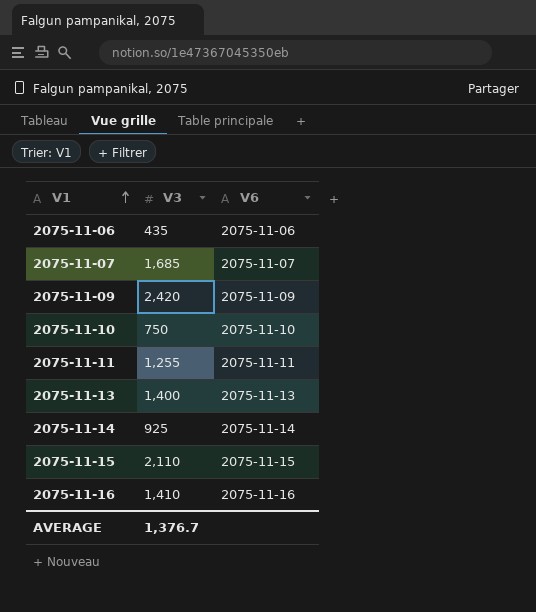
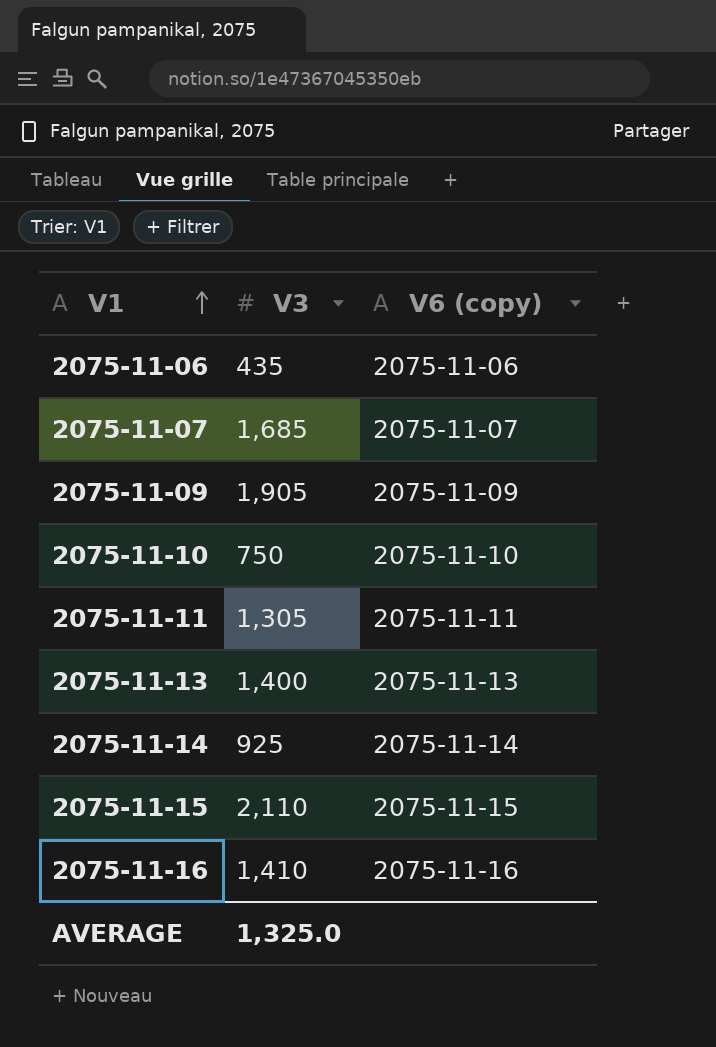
column name: V6 -> V6 (copy)
2075-11-09 | V3: 2,420 -> 1,905
2075-11-11 | V3: 1,255 -> 1,305
AVERAGE | V3: 1,376.7 -> 1,325.0

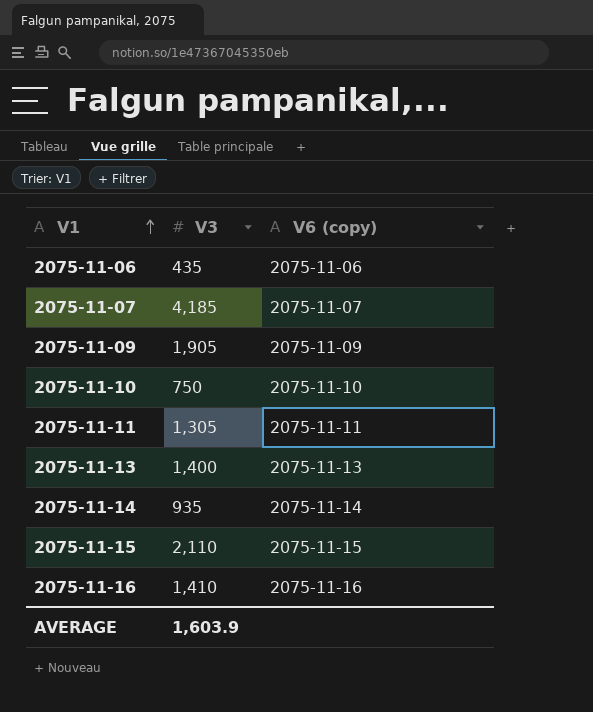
2075-11-07 | V3: 1,685 -> 4,185
2075-11-14 | V3: 925 -> 935
AVERAGE | V3: 1,325.0 -> 1,603.9

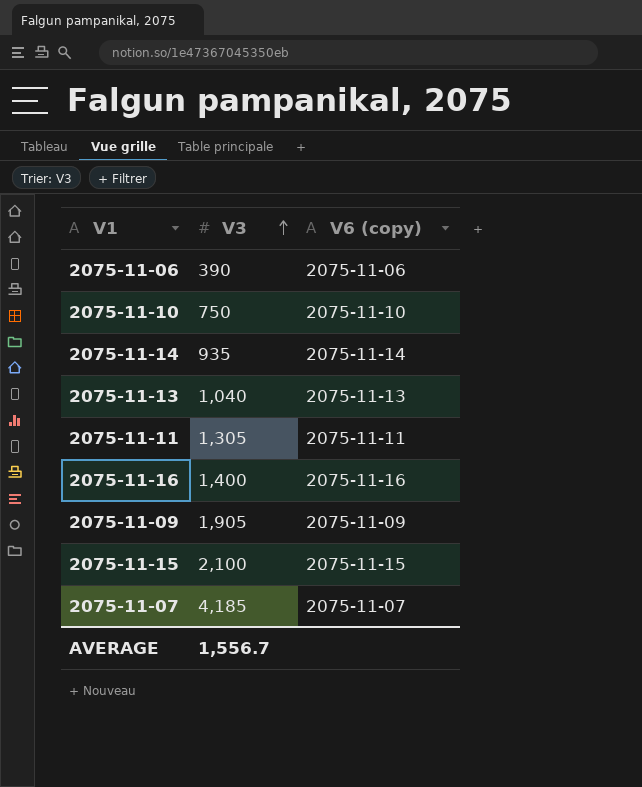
row order: V1 ascending -> V3 ascending
2075-11-06 | V3: 435 -> 390
2075-11-13 | V3: 1,400 -> 1,040
2075-11-16 | V3: 1,410 -> 1,400
2075-11-15 | V3: 2,110 -> 2,100
AVERAGE | V3: 1,603.9 -> 1,556.7

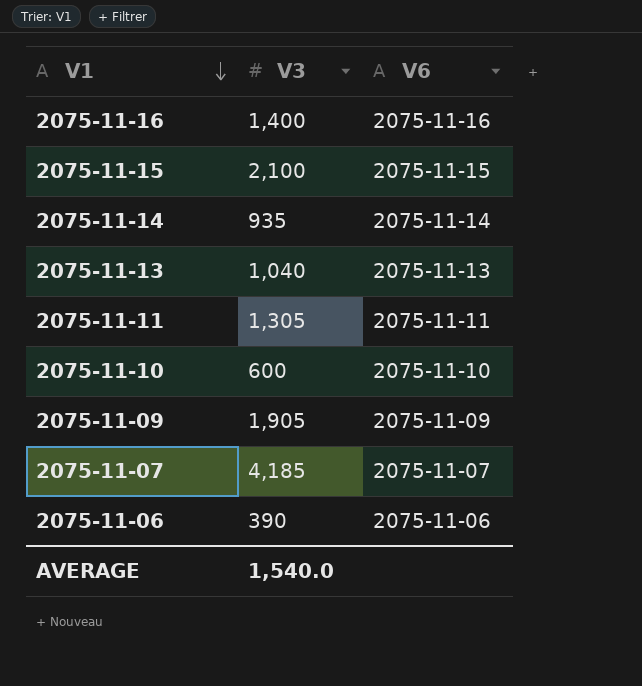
row order: V3 ascending -> V1 descending
column name: V6 (copy) -> V6
2075-11-10 | V3: 750 -> 600
AVERAGE | V3: 1,556.7 -> 1,540.0

